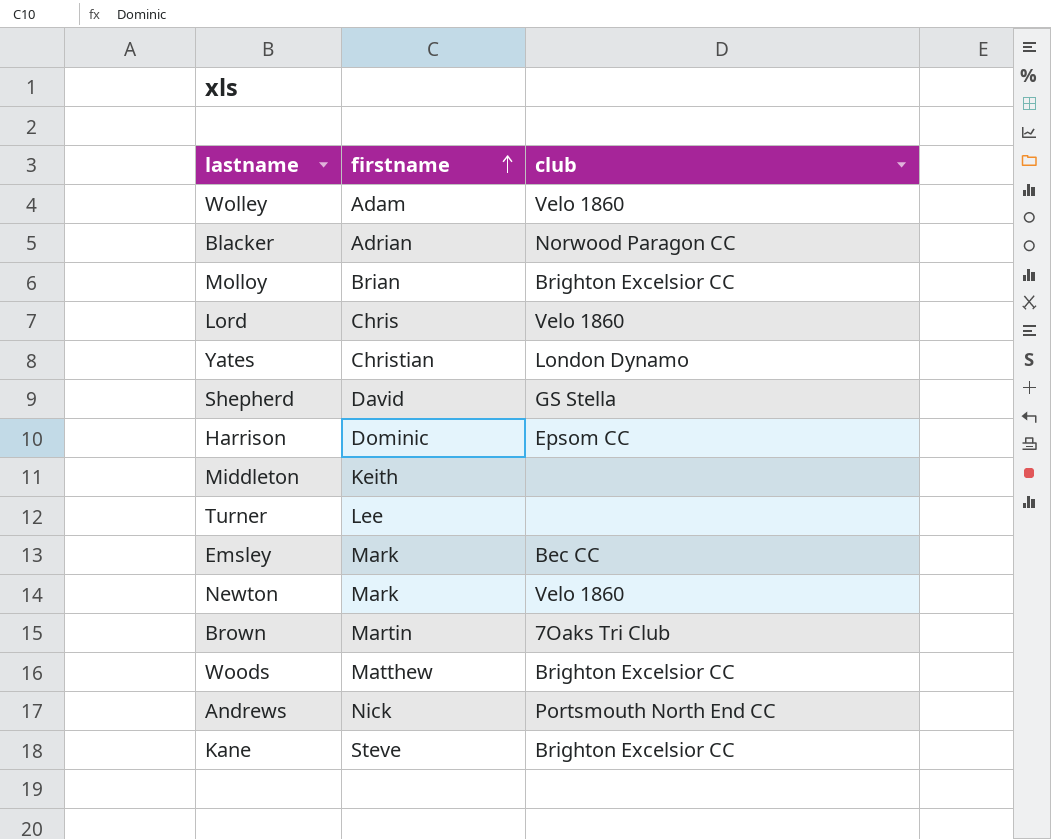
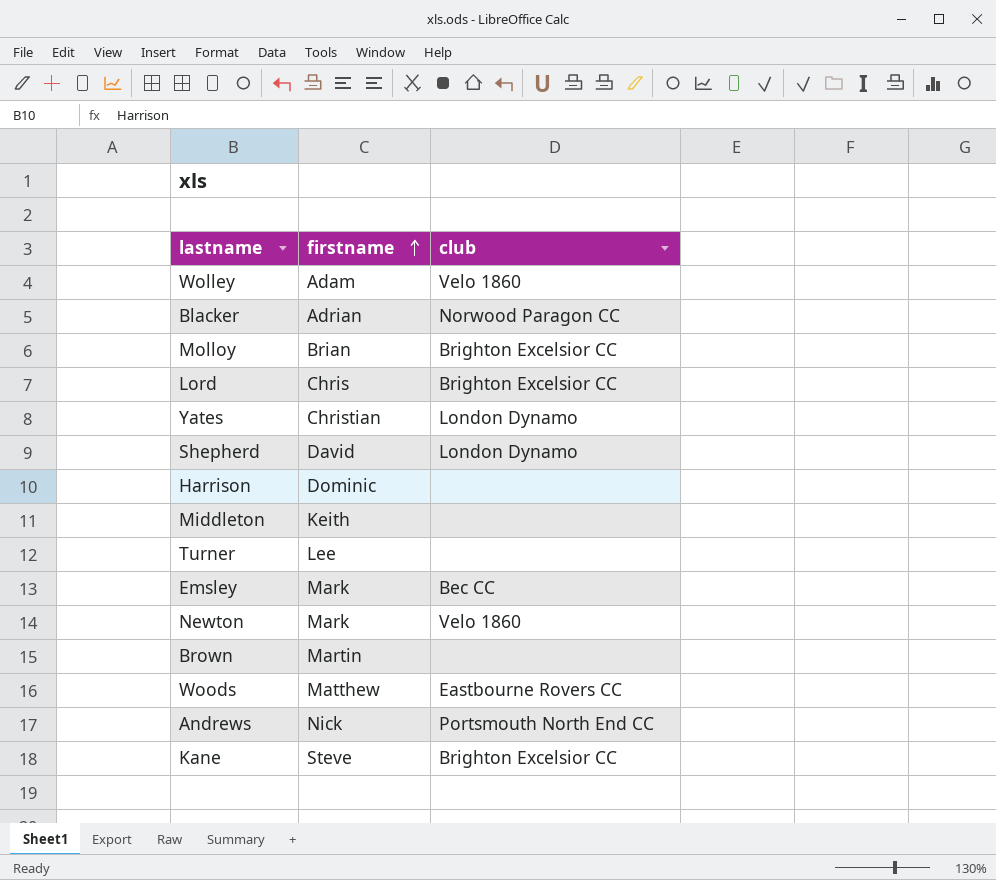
Lord | club: Velo 1860 -> Brighton Excelsior CC
Shepherd | club: GS Stella -> London Dynamo
Harrison | club: Epsom CC -> none
Brown | club: 7Oaks Tri Club -> none
Woods | club: Brighton Excelsior CC -> Eastbourne Rovers CC

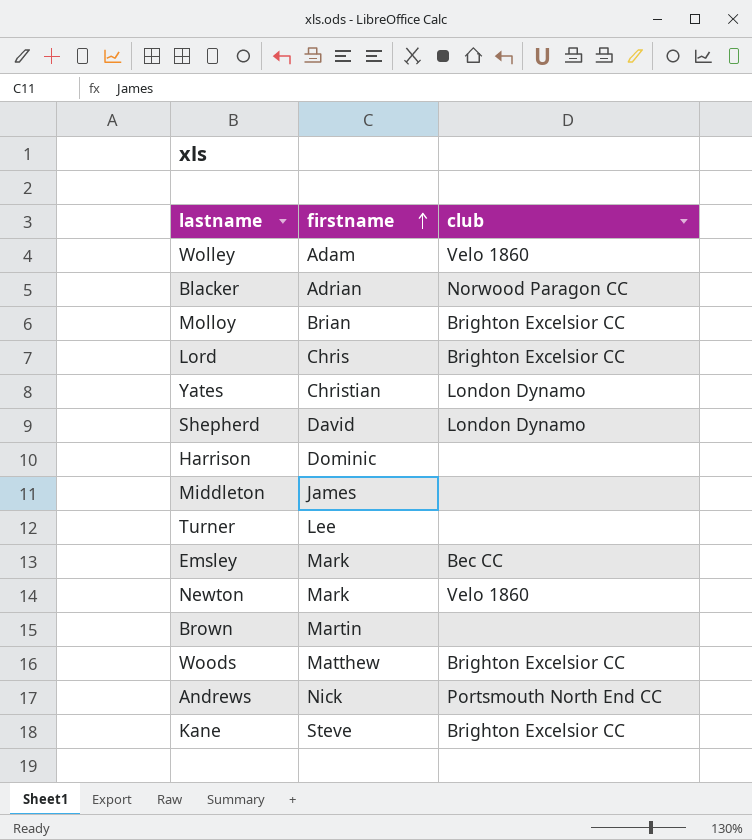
Middleton | firstname: Keith -> James
Woods | club: Eastbourne Rovers CC -> Brighton Excelsior CC

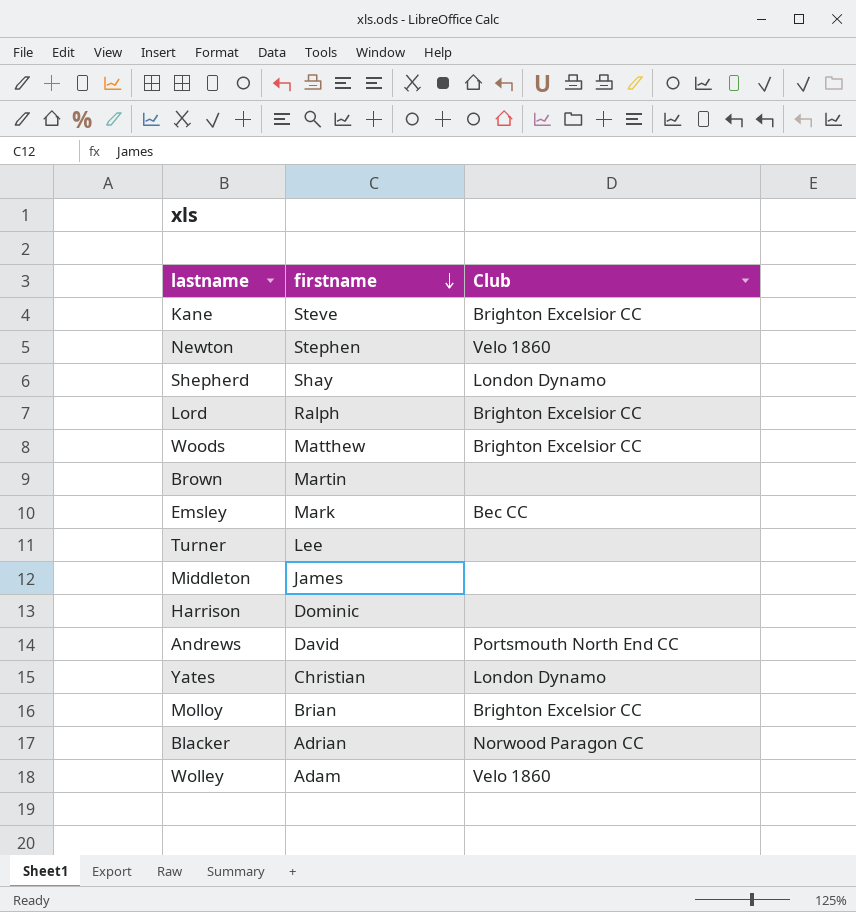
row order: firstname ascending -> firstname descending
column name: club -> Club
Newton | firstname: Mark -> Stephen
Shepherd | firstname: David -> Shay
Lord | firstname: Chris -> Ralph
Andrews | firstname: Nick -> David

